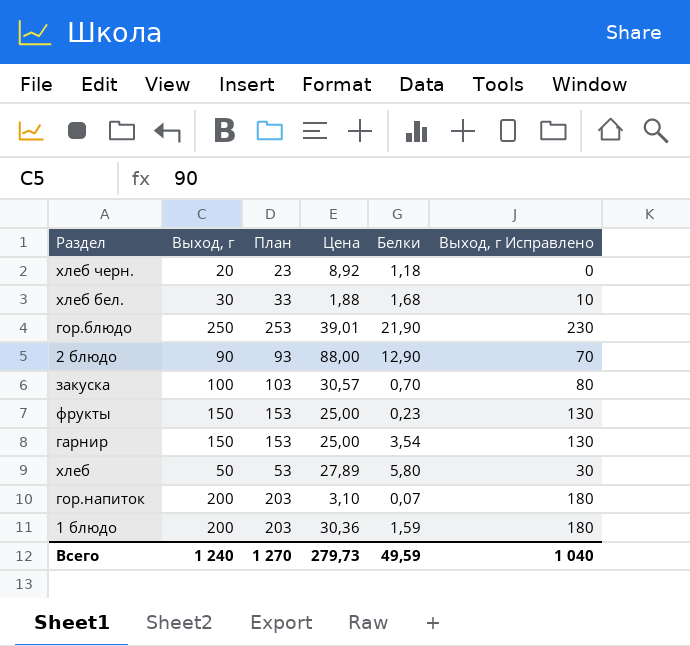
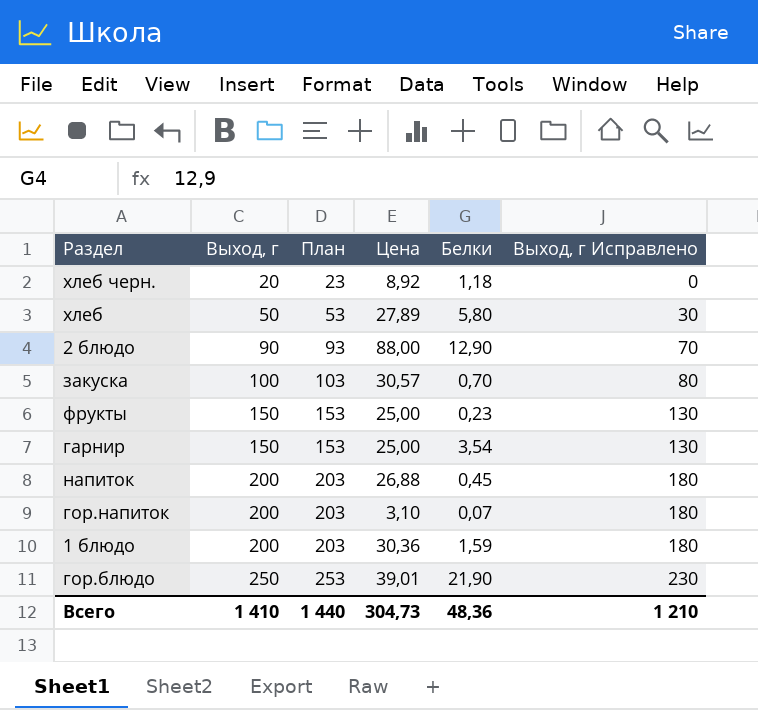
row order: none -> Выход, г ascending
row хлеб бел.: 30 | 33 | 1,88 | 1,68 | 10 -> none
row напиток: none -> 200 | 203 | 26,88 | 0,45 | 180
Всего | Выход, г: 1 240 -> 1 410
Всего | План: 1 270 -> 1 440
Всего | Цена: 279,73 -> 304,73
Всего | Белки: 49,59 -> 48,36
Всего | Выход, г Исправлено: 1 040 -> 1 210

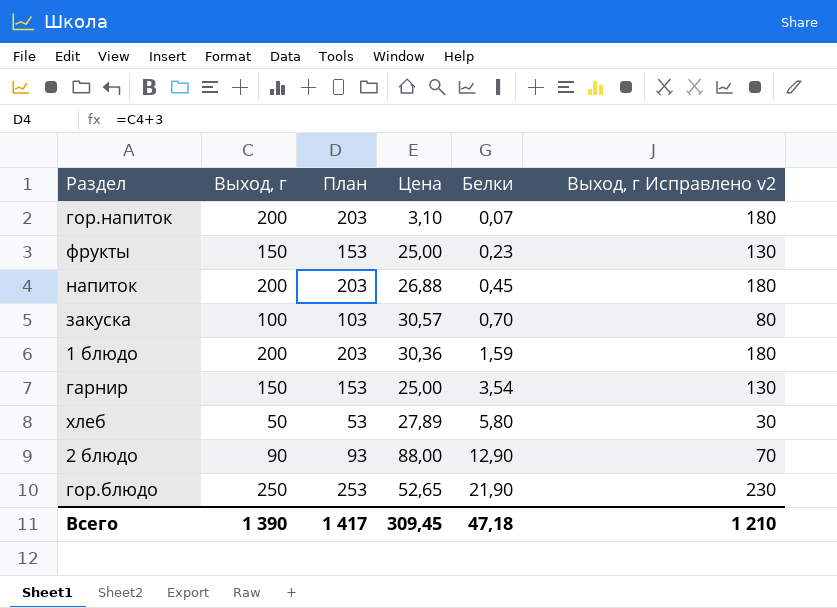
row order: Выход, г ascending -> Белки ascending
column name: Выход, г Исправлено -> Выход, г Исправлено v2
row хлеб черн.: 20 | 23 | 8,92 | 1,18 | 0 -> none
гор.блюдо | Цена: 39,01 -> 52,65
Всего | Выход, г: 1 410 -> 1 390
Всего | План: 1 440 -> 1 417
Всего | Цена: 304,73 -> 309,45
Всего | Белки: 48,36 -> 47,18

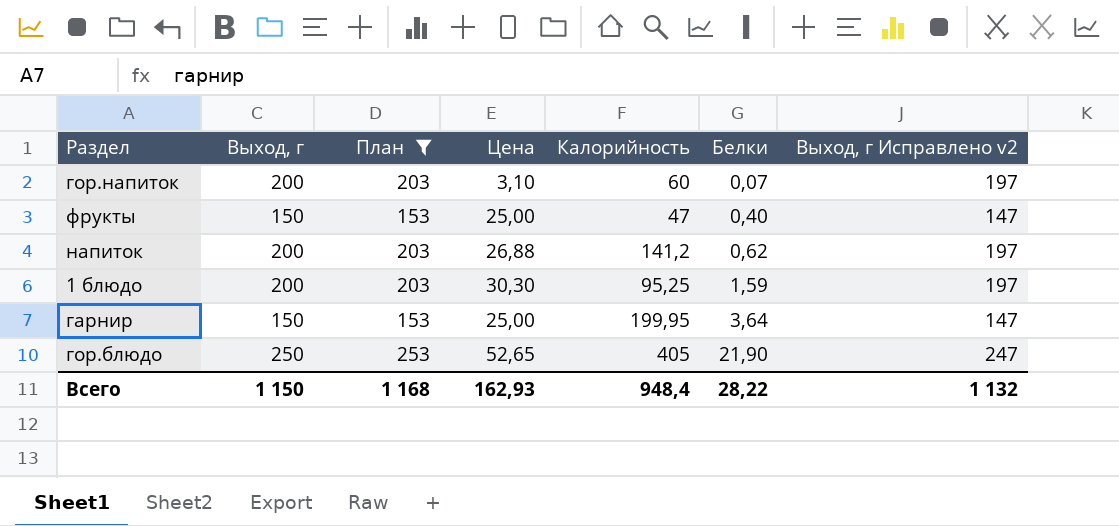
filter: none -> План >= 153
column Калорийность | position: none -> 5
column Выход, г Исправлено v2 | formula: [Выход, г] - 20 -> [Выход, г] - 3
фрукты | Белки: 0,23 -> 0,40
напиток | Белки: 0,45 -> 0,62
1 блюдо | Цена: 30,36 -> 30,30
гарнир | Белки: 3,54 -> 3,64
Всего | Выход, г: 1 390 -> 1 150
Всего | План: 1 417 -> 1 168
Всего | Цена: 309,45 -> 162,93
Всего | Белки: 47,18 -> 28,22
Всего | Выход, г Исправлено v2: 1 210 -> 1 132

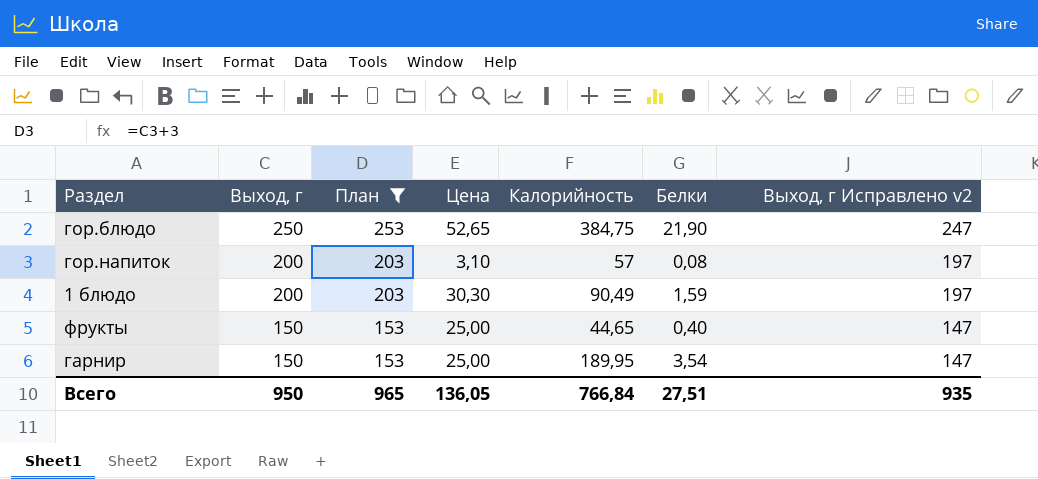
row order: Белки ascending -> Выход, г descending
row напиток: 200 | 203 | 26,88 | 141,2 | 0,62 | 197 -> none
гор.блюдо | Калорийность: 405 -> 384,75
гор.напиток | Калорийность: 60 -> 57
гор.напиток | Белки: 0,07 -> 0,08
1 блюдо | Калорийность: 95,25 -> 90,49
фрукты | Калорийность: 47 -> 44,65
гарнир | Калорийность: 199,95 -> 189,95
гарнир | Белки: 3,64 -> 3,54
Всего | Выход, г: 1 150 -> 950
Всего | План: 1 168 -> 965
Всего | Цена: 162,93 -> 136,05
Всего | Калорийность: 948,4 -> 766,84
Всего | Белки: 28,22 -> 27,51
Всего | Выход, г Исправлено v2: 1 132 -> 935

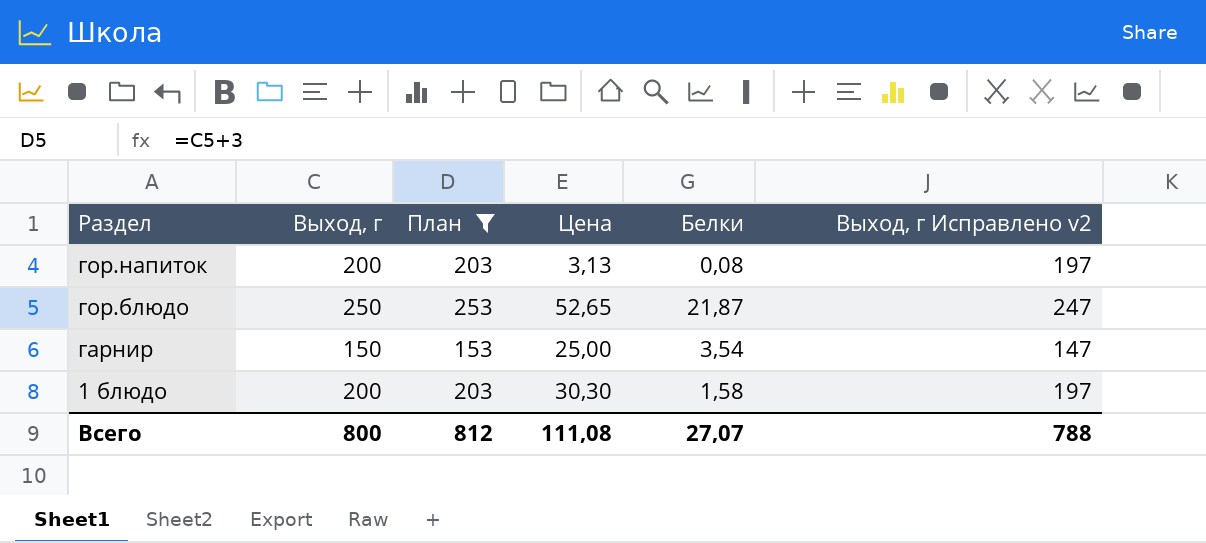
row order: Выход, г descending -> Раздел descending
column Калорийность | position: 5 -> none
row фрукты: 150 | 153 | 25,00 | 44,65 | 0,40 | 147 -> none
гор.напиток | Цена: 3,10 -> 3,13
гор.блюдо | Белки: 21,90 -> 21,87
1 блюдо | Белки: 1,59 -> 1,58
Всего | Выход, г: 950 -> 800
Всего | План: 965 -> 812
Всего | Цена: 136,05 -> 111,08
Всего | Белки: 27,51 -> 27,07
Всего | Выход, г Исправлено v2: 935 -> 788

